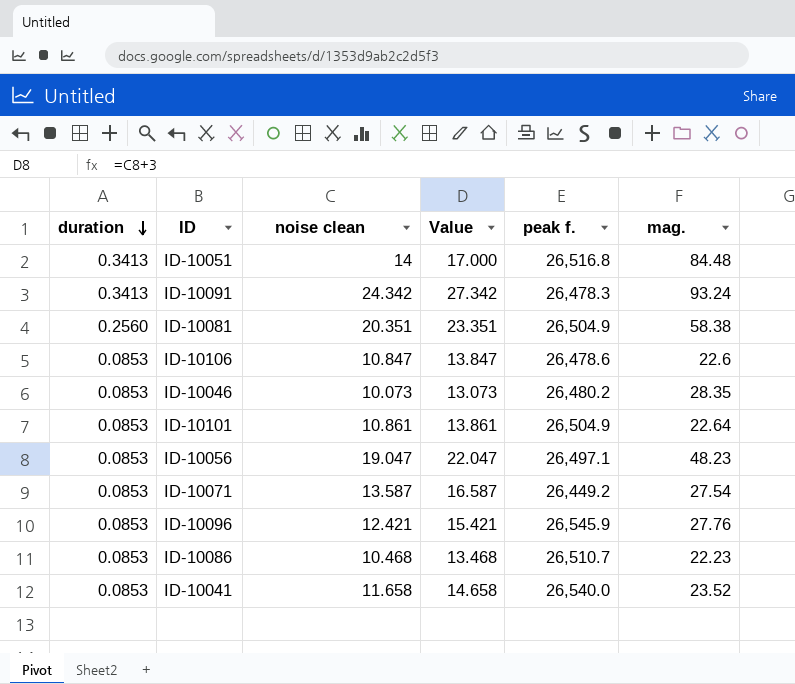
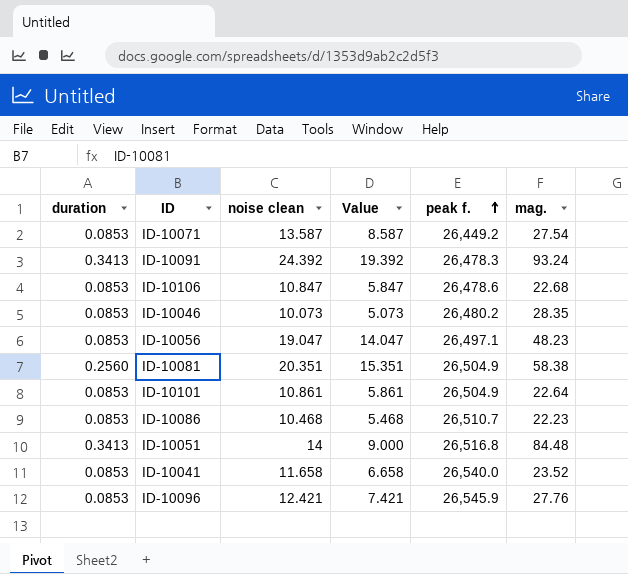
row order: duration descending -> peak f. ascending
column Value | formula: [noise clean] + 3 -> [noise clean] - 5
ID-10091 | noise clean: 24.342 -> 24.392
ID-10106 | mag.: 22.6 -> 22.68

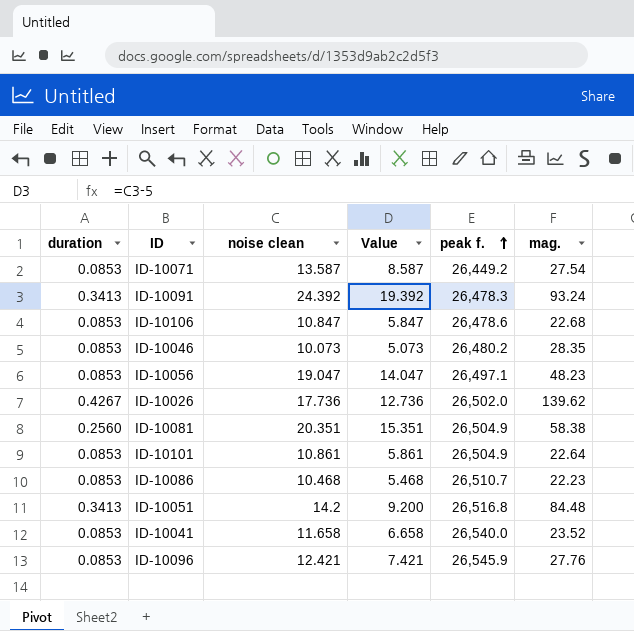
row ID-10026: none -> 0.4267 | 17.736 | 12.736 | 26,502.0 | 139.62
ID-10051 | noise clean: 14 -> 14.2
ID-10051 | Value: 9.000 -> 9.200

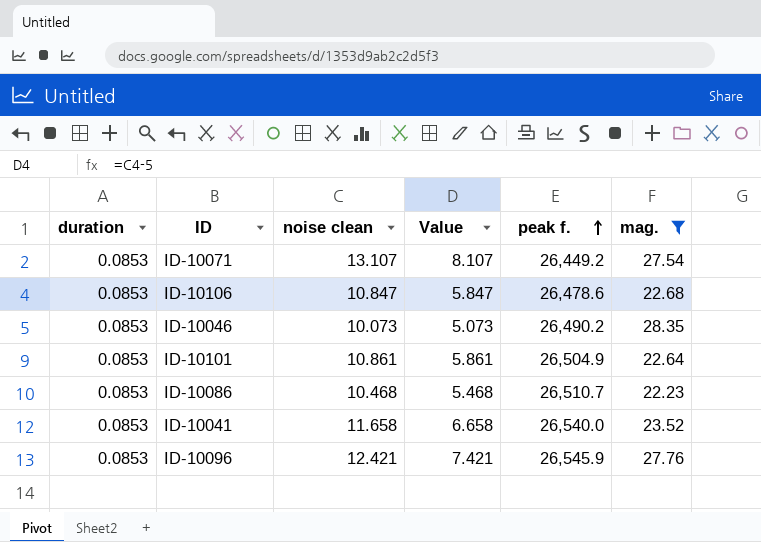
filter: none -> mag. <= 28.35
ID-10071 | noise clean: 13.587 -> 13.107
ID-10071 | Value: 8.587 -> 8.107
ID-10046 | peak f.: 26,480.2 -> 26,490.2

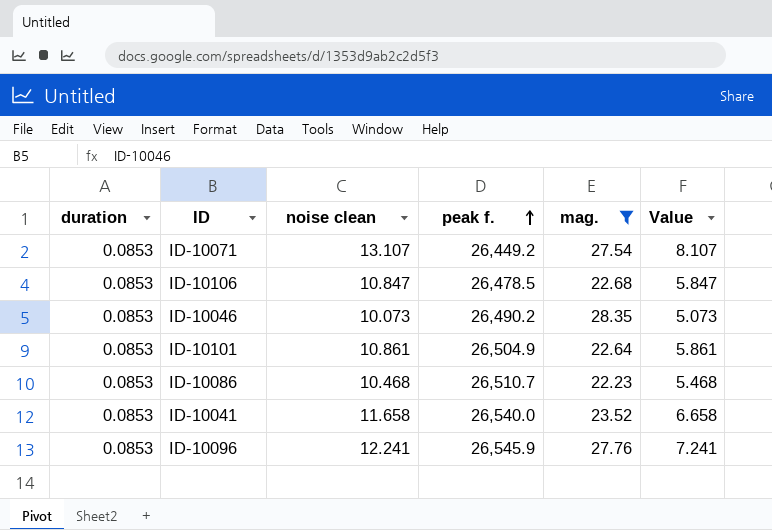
column Value | position: 4 -> 6
ID-10106 | peak f.: 26,478.6 -> 26,478.5
ID-10096 | noise clean: 12.421 -> 12.241
ID-10096 | Value: 7.421 -> 7.241

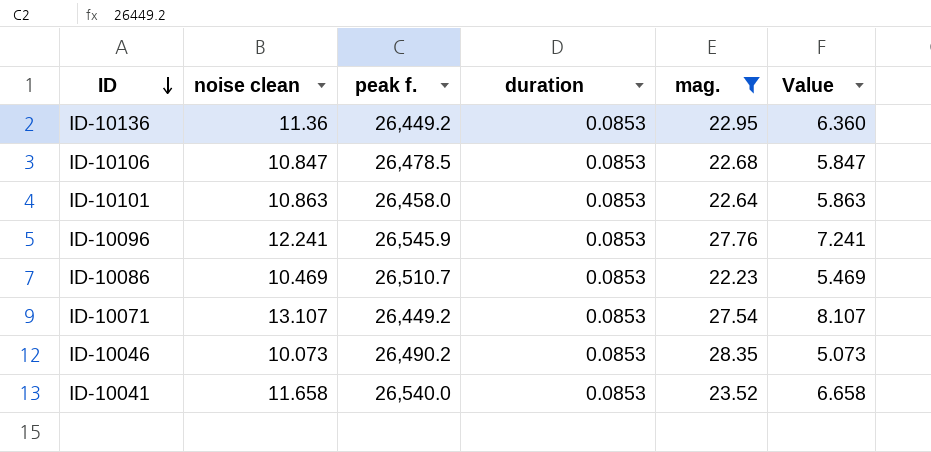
row order: peak f. ascending -> ID descending
column duration | position: 1 -> 4
row ID-10136: none -> 11.36 | 26,449.2 | 0.0853 | 22.95 | 6.360
ID-10101 | noise clean: 10.861 -> 10.863
ID-10101 | peak f.: 26,504.9 -> 26,458.0
ID-10101 | Value: 5.861 -> 5.863
ID-10086 | noise clean: 10.468 -> 10.469
ID-10086 | Value: 5.468 -> 5.469

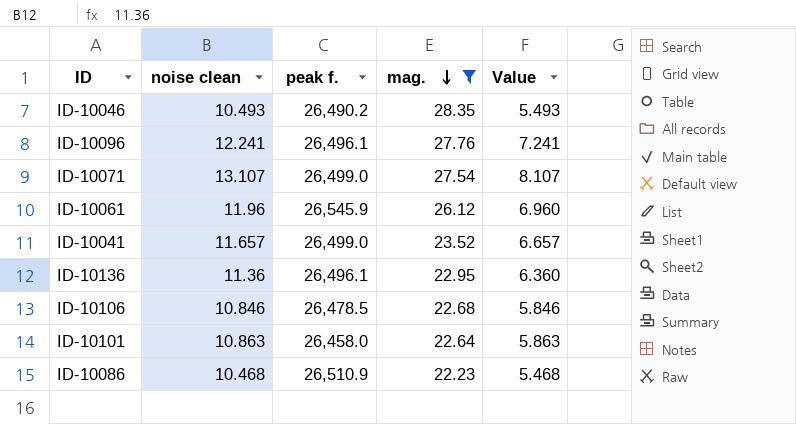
row order: ID descending -> mag. descending
column duration | position: 4 -> none
ID-10046 | noise clean: 10.073 -> 10.493
ID-10046 | Value: 5.073 -> 5.493
ID-10096 | peak f.: 26,545.9 -> 26,496.1
ID-10071 | peak f.: 26,449.2 -> 26,499.0
row ID-10061: none -> 11.96 | 26,545.9 | 26.12 | 6.960
ID-10041 | noise clean: 11.658 -> 11.657
ID-10041 | peak f.: 26,540.0 -> 26,499.0
ID-10041 | Value: 6.658 -> 6.657
ID-10136 | peak f.: 26,449.2 -> 26,496.1
ID-10106 | noise clean: 10.847 -> 10.846
ID-10106 | Value: 5.847 -> 5.846
ID-10086 | noise clean: 10.469 -> 10.468
ID-10086 | peak f.: 26,510.7 -> 26,510.9
ID-10086 | Value: 5.469 -> 5.468

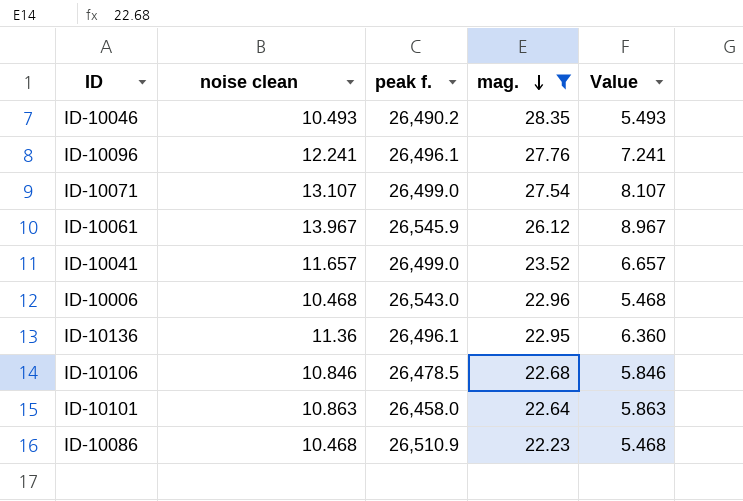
ID-10061 | noise clean: 11.96 -> 13.967
ID-10061 | Value: 6.960 -> 8.967
row ID-10006: none -> 10.468 | 26,543.0 | 22.96 | 5.468

